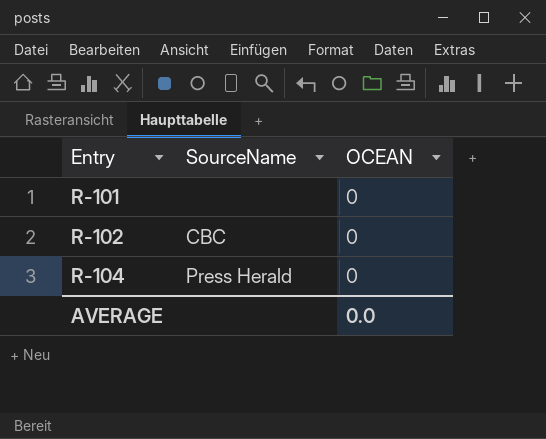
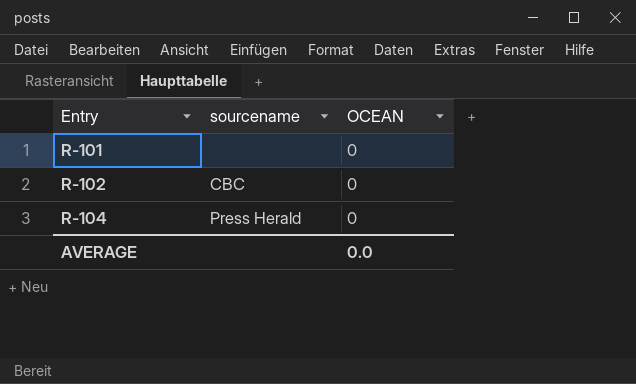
column name: SourceName -> sourcename

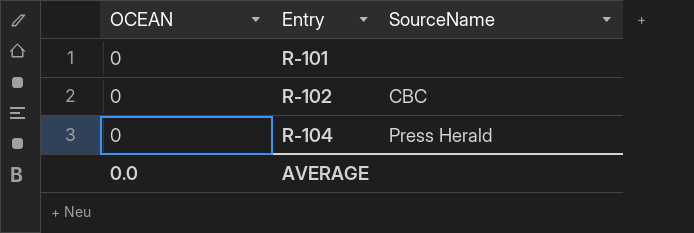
column OCEAN | position: 3 -> 1
column name: sourcename -> SourceName

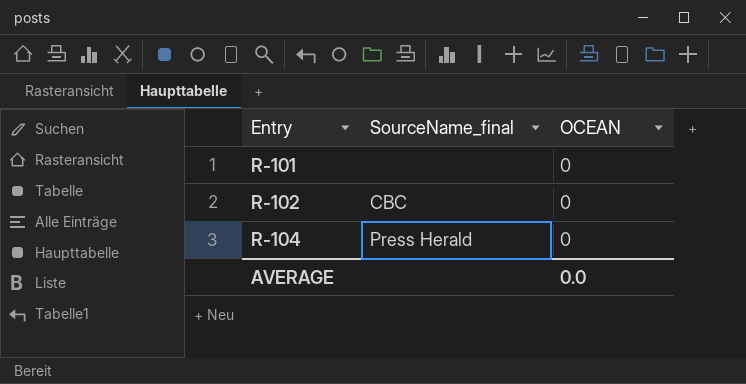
column name: SourceName -> SourceName_final
column OCEAN | position: 1 -> 3

